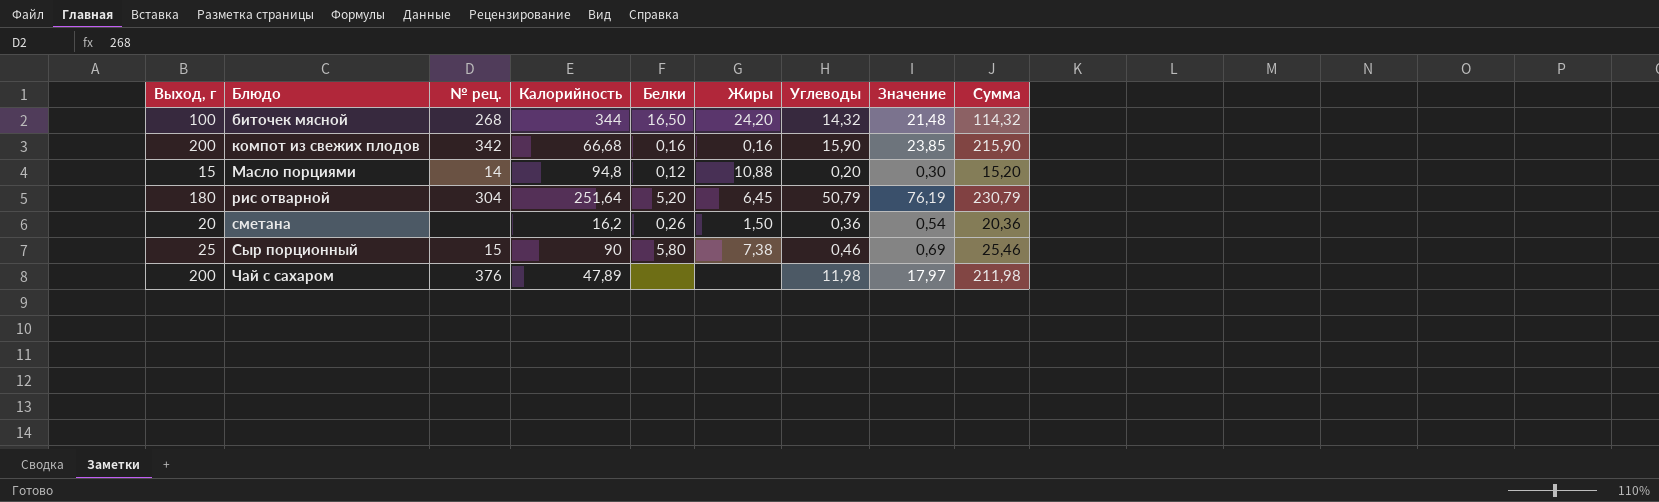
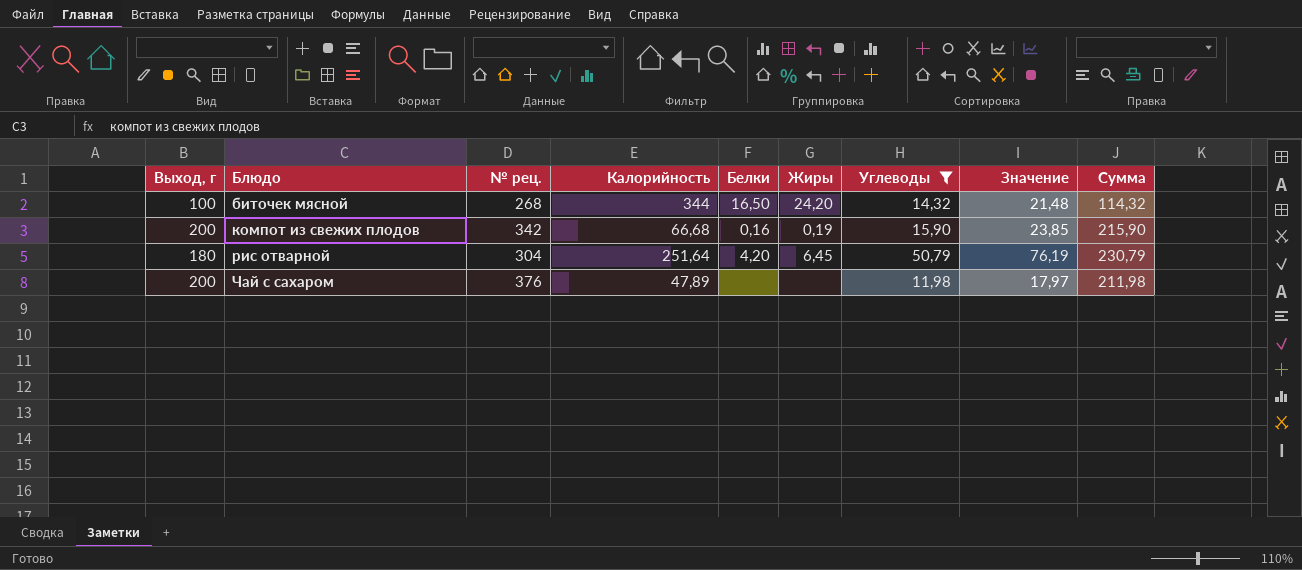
filter: none -> Углеводы >= 11,98
компот из свежих плодов | Жиры: 0,16 -> 0,19
рис отварной | Белки: 5,20 -> 4,20

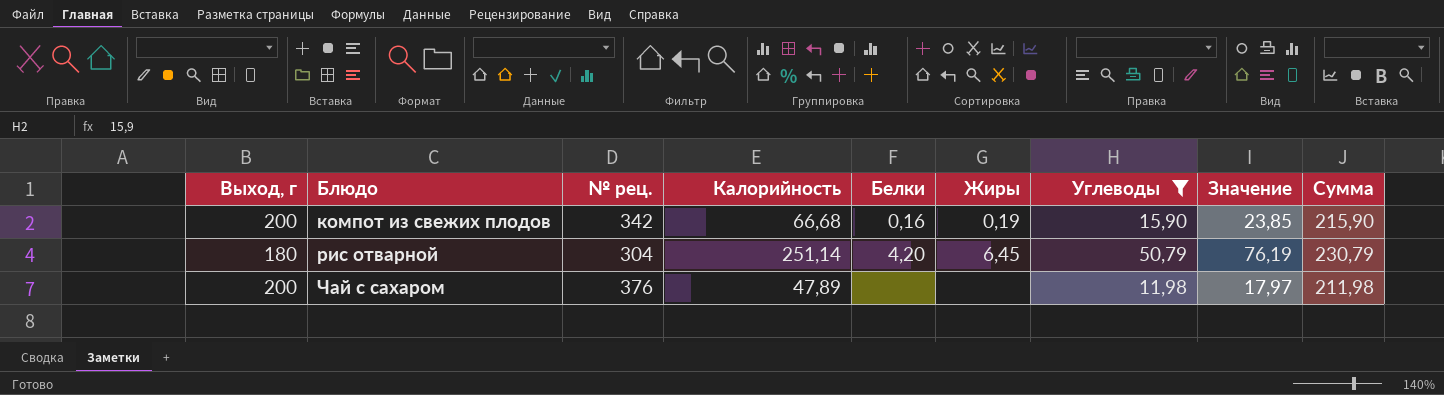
row биточек мясной: 100 | 268 | 344 | 16,50 | 24,20 | 14,32 | 21,48 | 114,32 -> none
рис отварной | Калорийность: 251,64 -> 251,14

